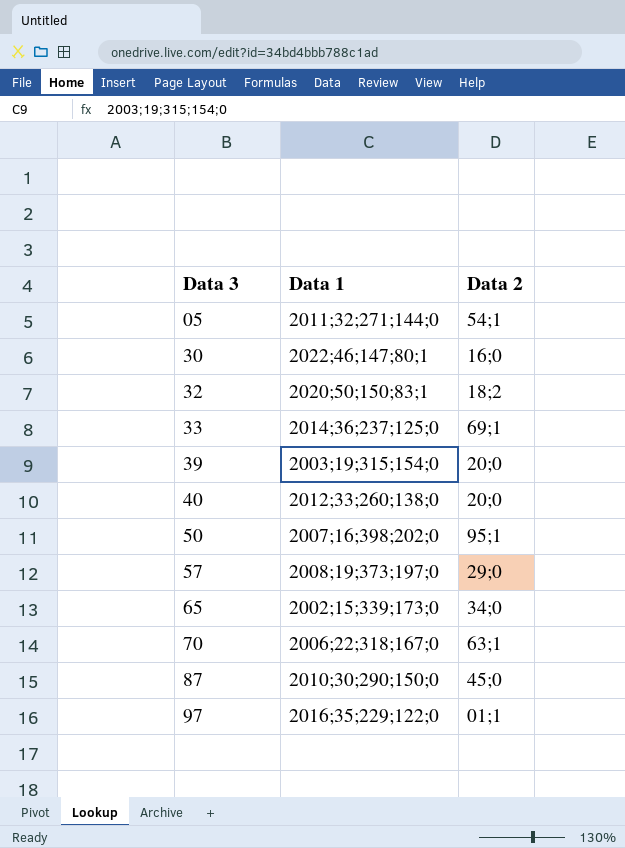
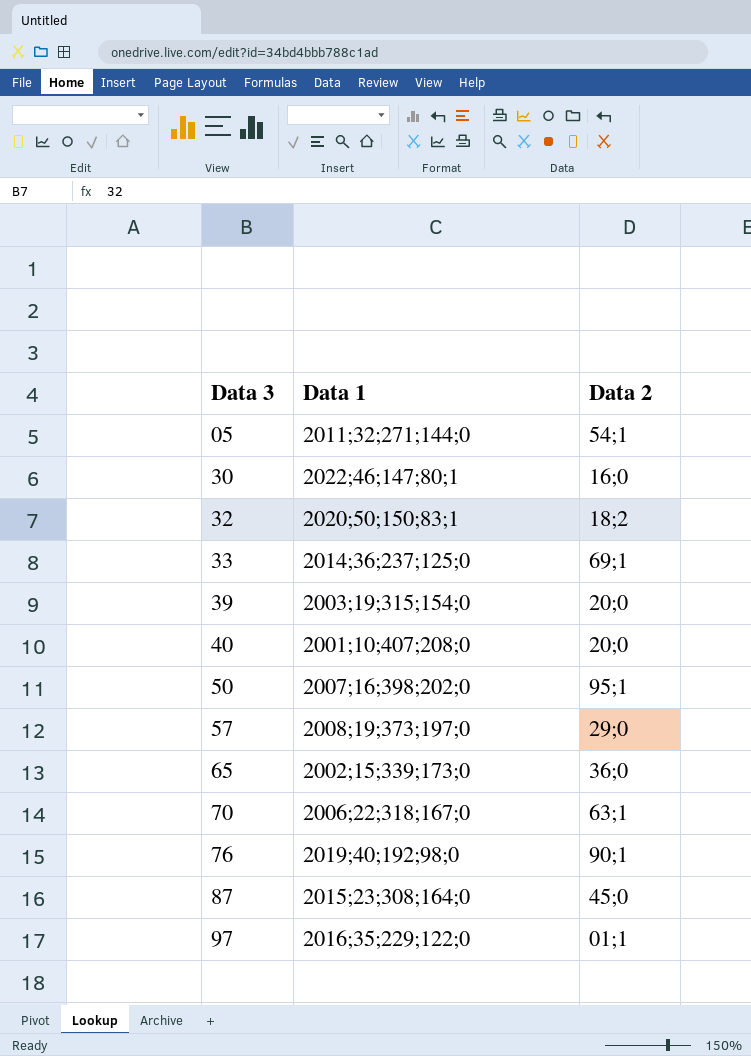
40 | Data 1: 2012;33;260;138;0 -> 2001;10;407;208;0
65 | Data 2: 34;0 -> 36;0
row 76: none -> 2019;40;192;98;0 | 90;1
87 | Data 1: 2010;30;290;150;0 -> 2015;23;308;164;0

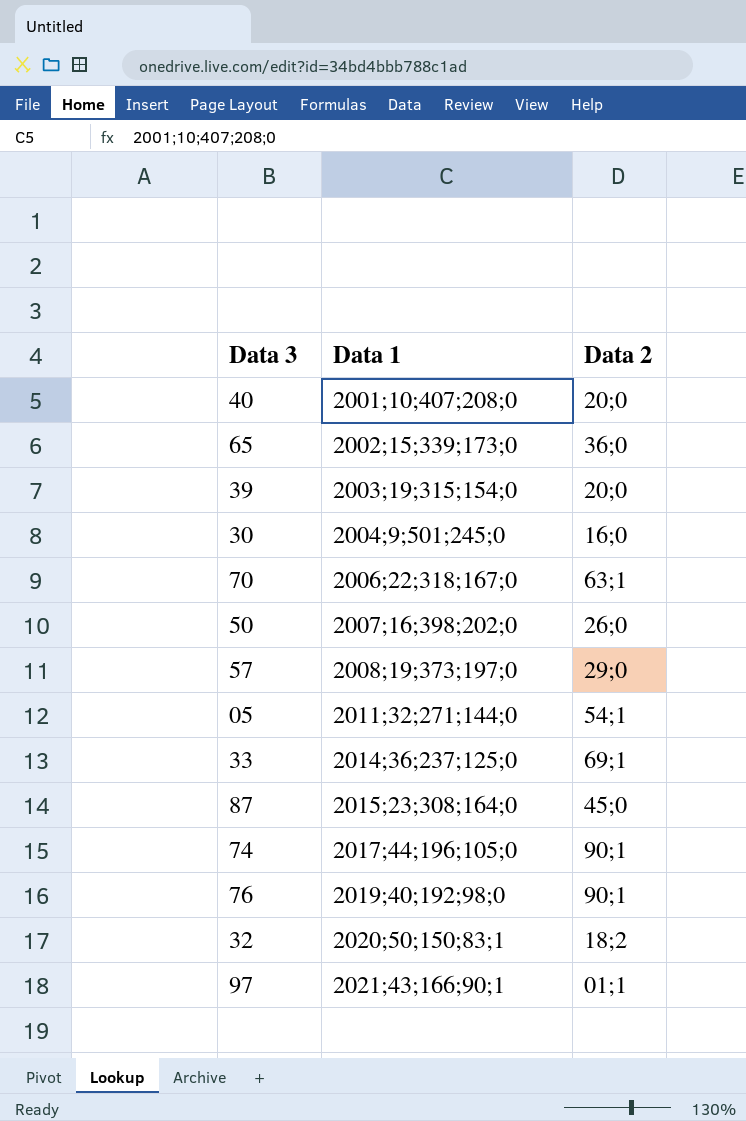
row order: Data 3 ascending -> Data 1 ascending
30 | Data 1: 2022;46;147;80;1 -> 2004;9;501;245;0
50 | Data 2: 95;1 -> 26;0
row 74: none -> 2017;44;196;105;0 | 90;1
97 | Data 1: 2016;35;229;122;0 -> 2021;43;166;90;1

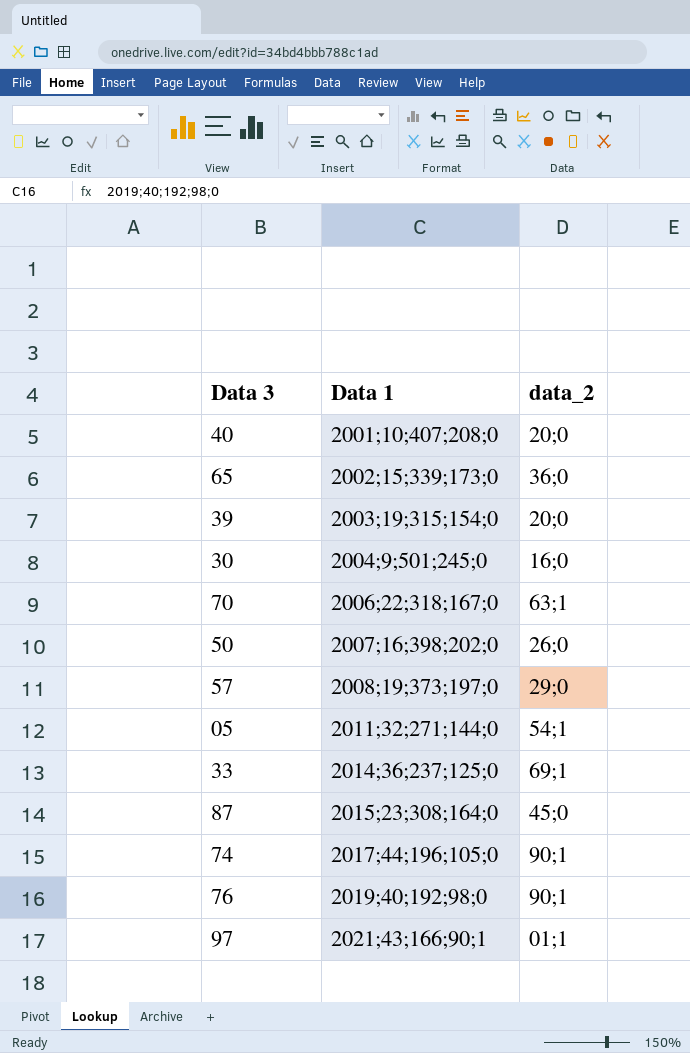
column name: Data 2 -> data_2
row 32: 2020;50;150;83;1 | 18;2 -> none

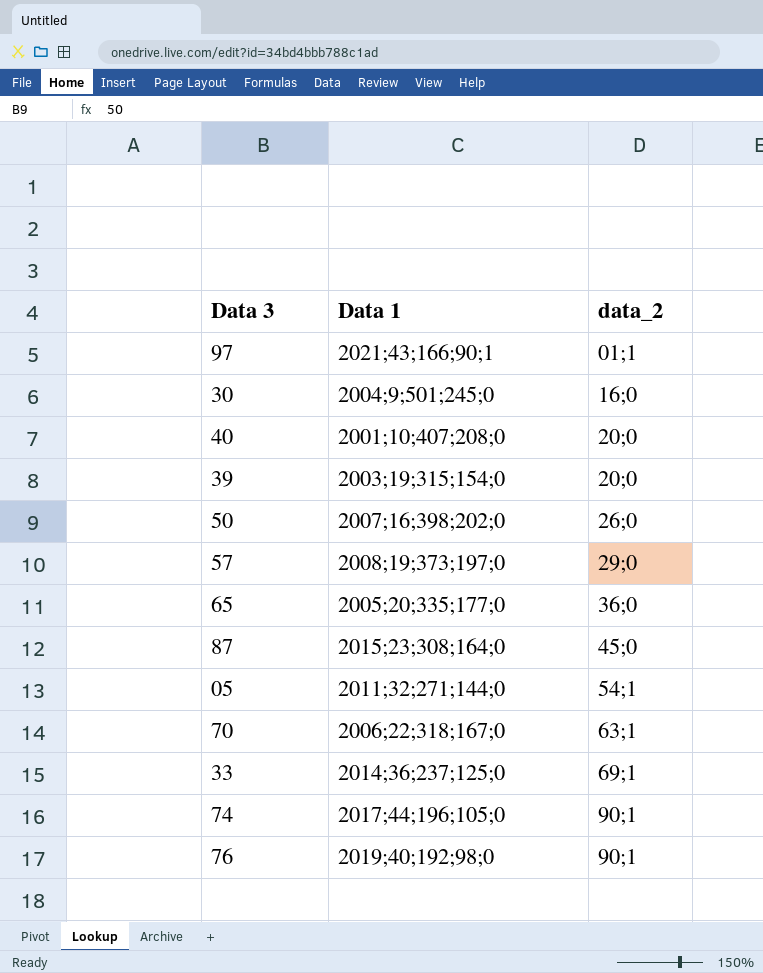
row order: Data 1 ascending -> data_2 ascending
65 | Data 1: 2002;15;339;173;0 -> 2005;20;335;177;0

